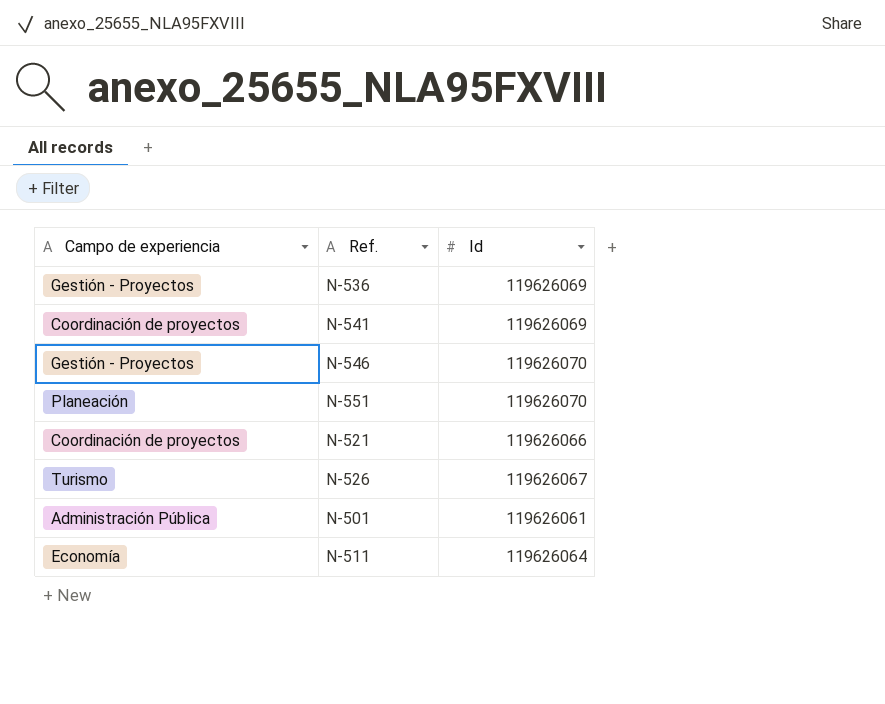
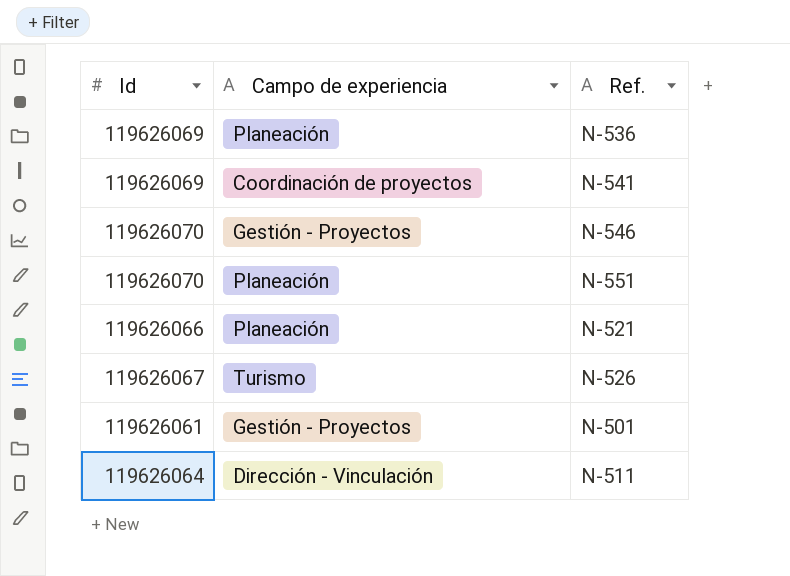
column Id | position: 3 -> 1
N-536 | Campo de experiencia: Gestión - Proyectos -> Planeación
N-521 | Campo de experiencia: Coordinación de proyectos -> Planeación
N-501 | Campo de experiencia: Administración Pública -> Gestión - Proyectos
N-511 | Campo de experiencia: Economía -> Dirección - Vinculación

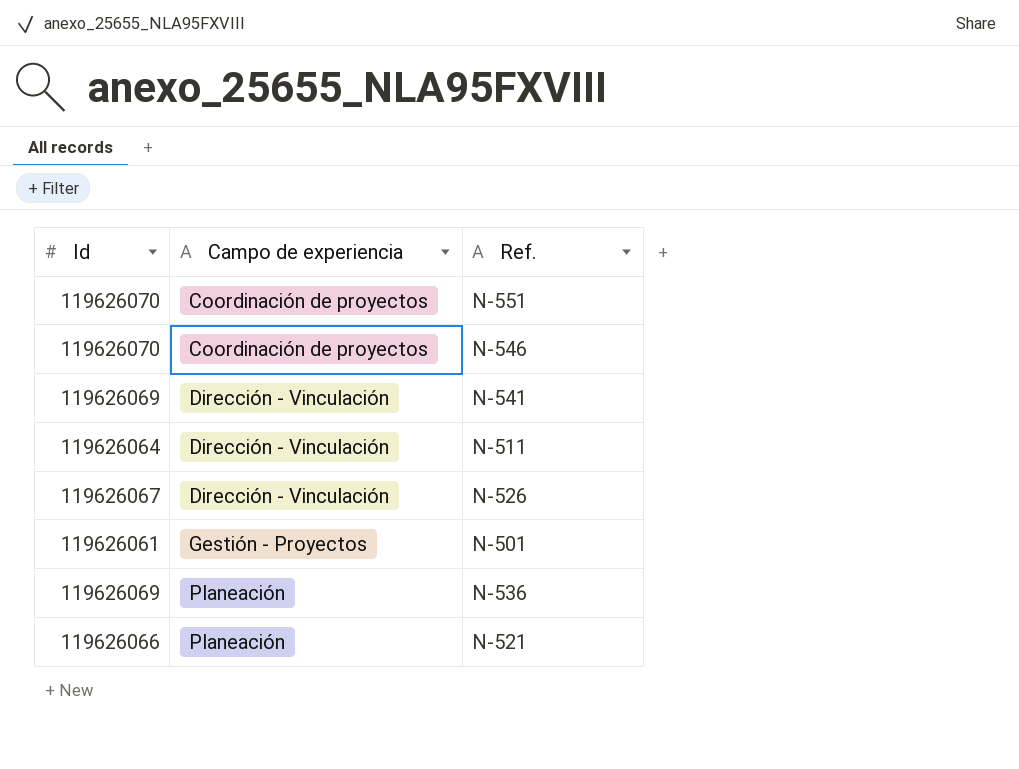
row order: none -> Campo de experiencia ascending
N-551 | Campo de experiencia: Planeación -> Coordinación de proyectos
N-546 | Campo de experiencia: Gestión - Proyectos -> Coordinación de proyectos
N-541 | Campo de experiencia: Coordinación de proyectos -> Dirección - Vinculación
N-526 | Campo de experiencia: Turismo -> Dirección - Vinculación

